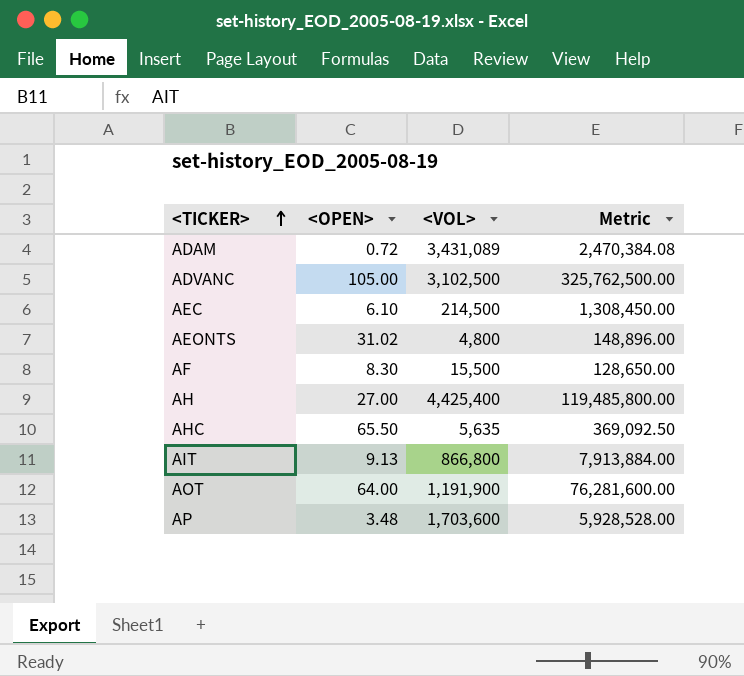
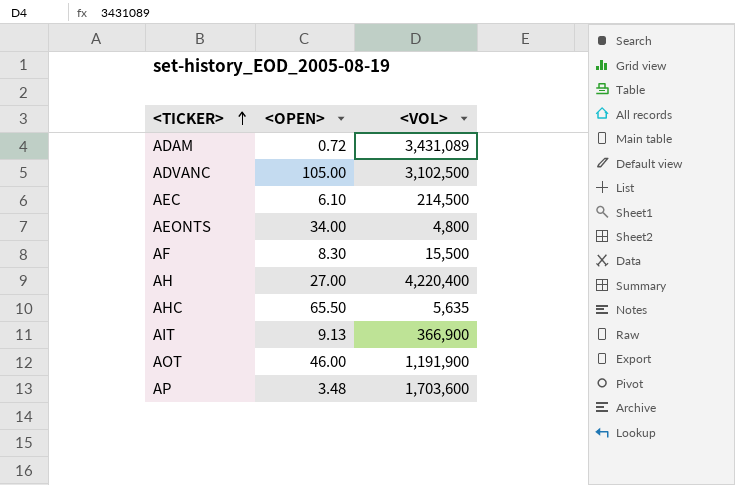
column Metric | formula: [<OPEN>] * [<VOL>] -> none
AEONTS | <OPEN>: 31.02 -> 34.00
AH | <VOL>: 4,425,400 -> 4,220,400
AIT | <VOL>: 866,800 -> 366,900
AOT | <OPEN>: 64.00 -> 46.00

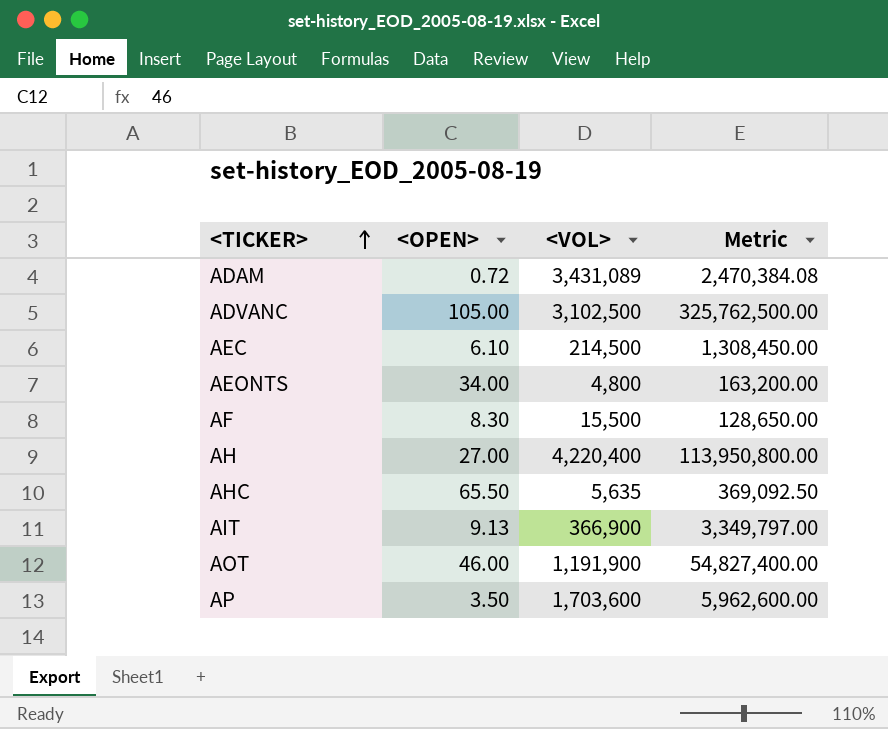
column Metric | formula: none -> [<OPEN>] * [<VOL>]
AP | <OPEN>: 3.48 -> 3.50

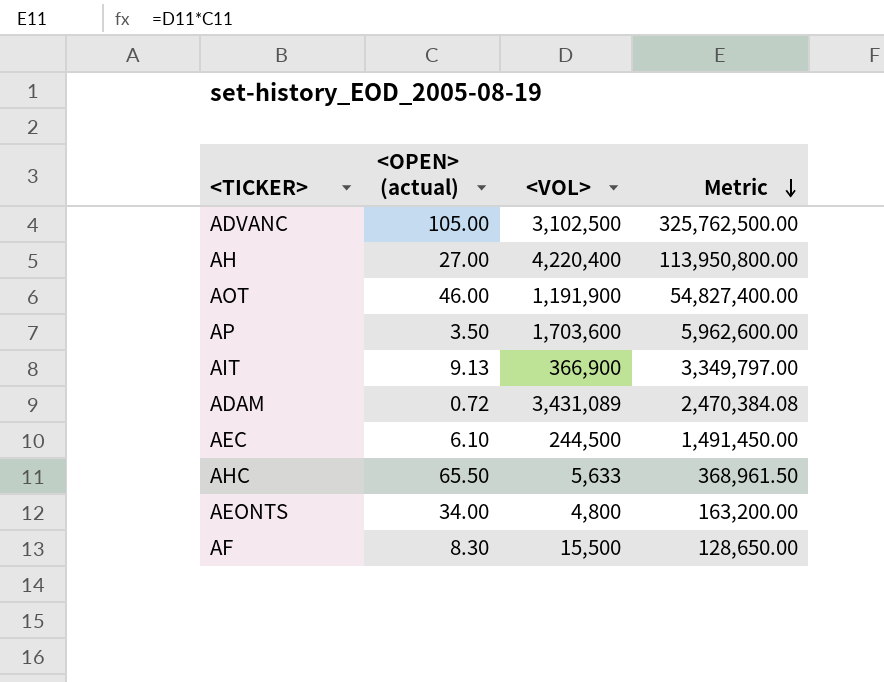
row order: <TICKER> ascending -> Metric descending
column name: <OPEN> -> <OPEN> (actual)
AEC | <VOL>: 214,500 -> 244,500
AEC | Metric: 1,308,450.00 -> 1,491,450.00
AHC | <VOL>: 5,635 -> 5,633
AHC | Metric: 369,092.50 -> 368,961.50

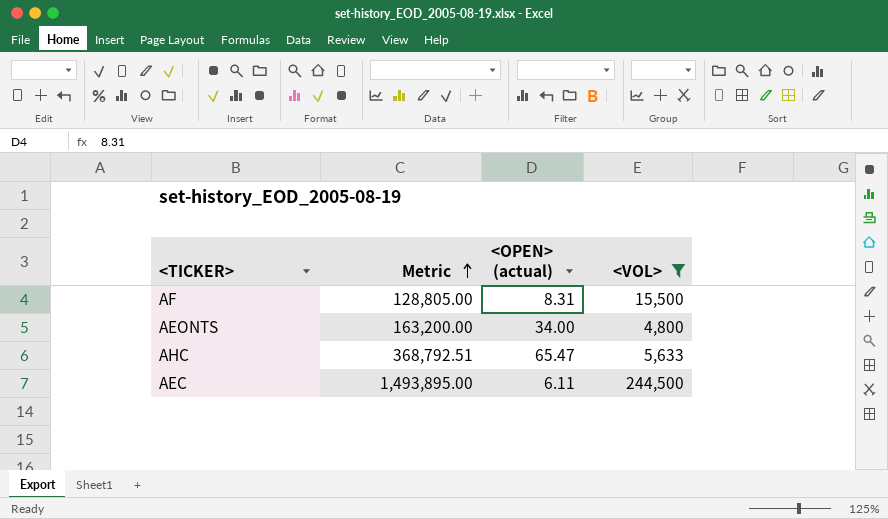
filter: none -> <VOL> <= 244,500
row order: Metric descending -> Metric ascending
column Metric | position: 4 -> 2
AF | Metric: 128,650.00 -> 128,805.00
AF | <OPEN> (actual): 8.30 -> 8.31
AHC | Metric: 368,961.50 -> 368,792.51
AHC | <OPEN> (actual): 65.50 -> 65.47
AEC | Metric: 1,491,450.00 -> 1,493,895.00
AEC | <OPEN> (actual): 6.10 -> 6.11

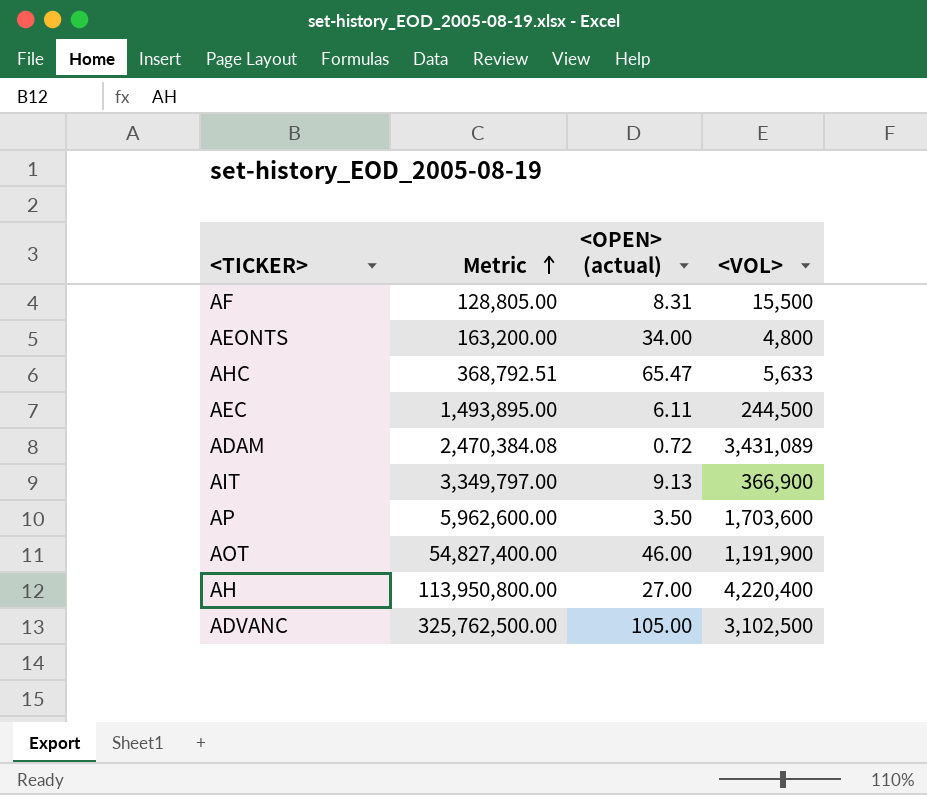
filter: <VOL> <= 244,500 -> none

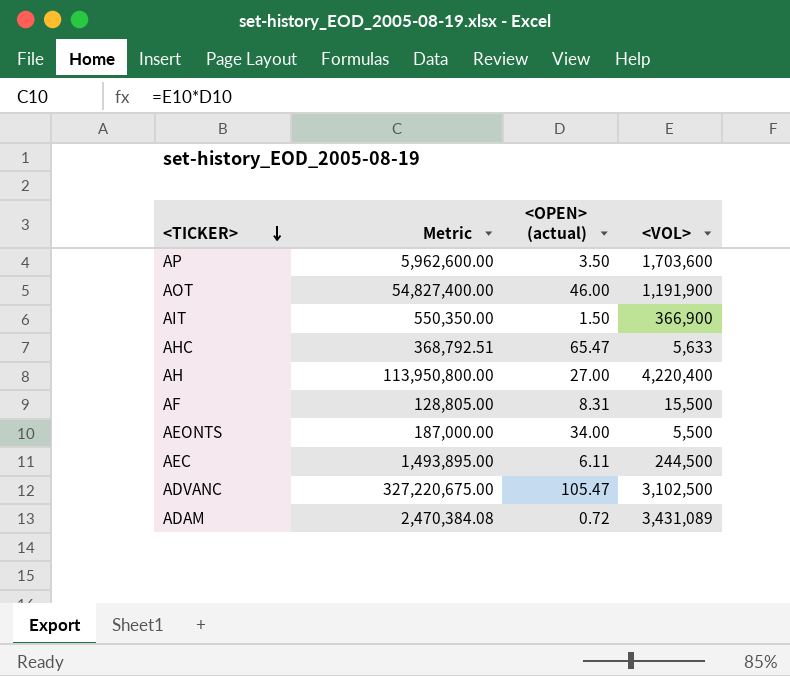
row order: Metric ascending -> <TICKER> descending
AIT | Metric: 3,349,797.00 -> 550,350.00
AIT | <OPEN> (actual): 9.13 -> 1.50
AEONTS | Metric: 163,200.00 -> 187,000.00
AEONTS | <VOL>: 4,800 -> 5,500
ADVANC | Metric: 325,762,500.00 -> 327,220,675.00
ADVANC | <OPEN> (actual): 105.00 -> 105.47

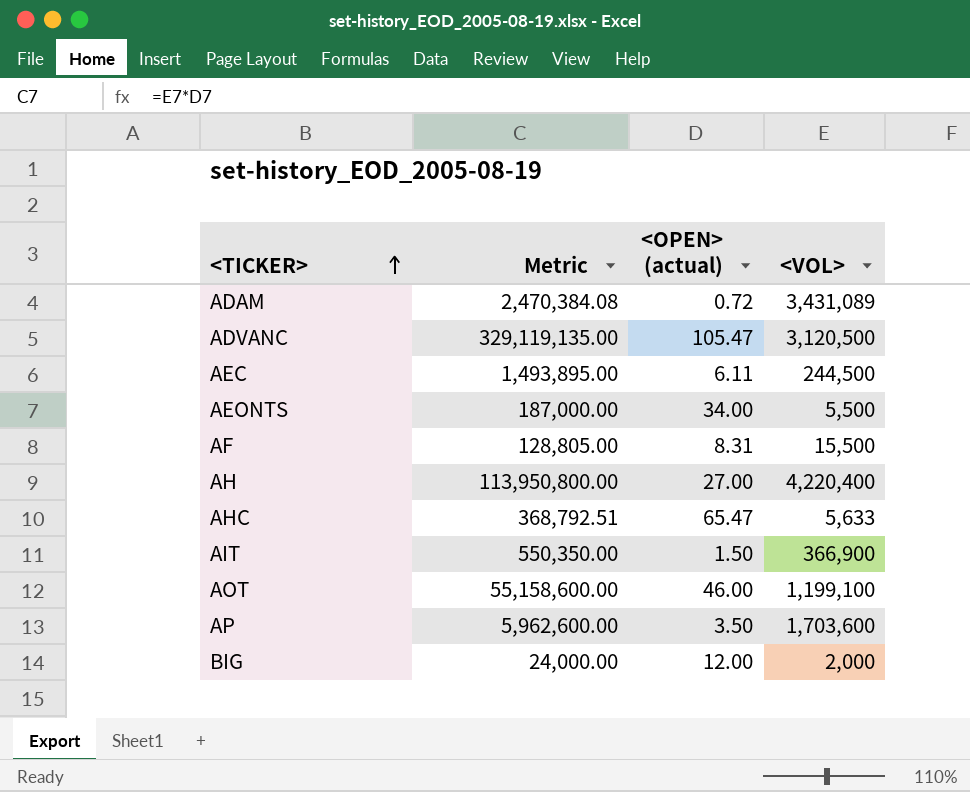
row order: <TICKER> descending -> <TICKER> ascending
ADVANC | Metric: 327,220,675.00 -> 329,119,135.00
ADVANC | <VOL>: 3,102,500 -> 3,120,500
AOT | Metric: 54,827,400.00 -> 55,158,600.00
AOT | <VOL>: 1,191,900 -> 1,199,100
row BIG: none -> 24,000.00 | 12.00 | 2,000

